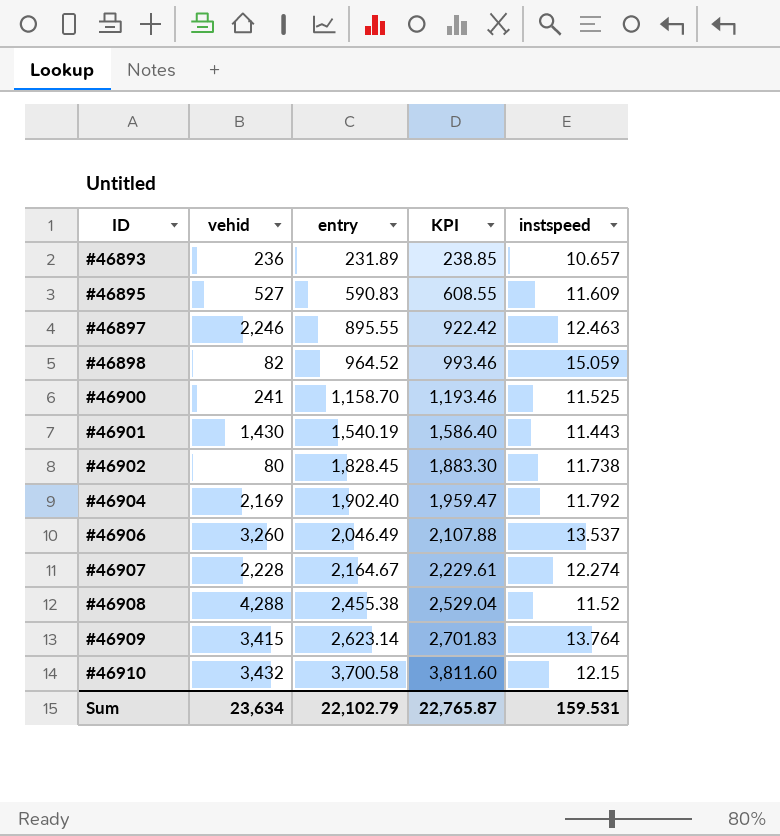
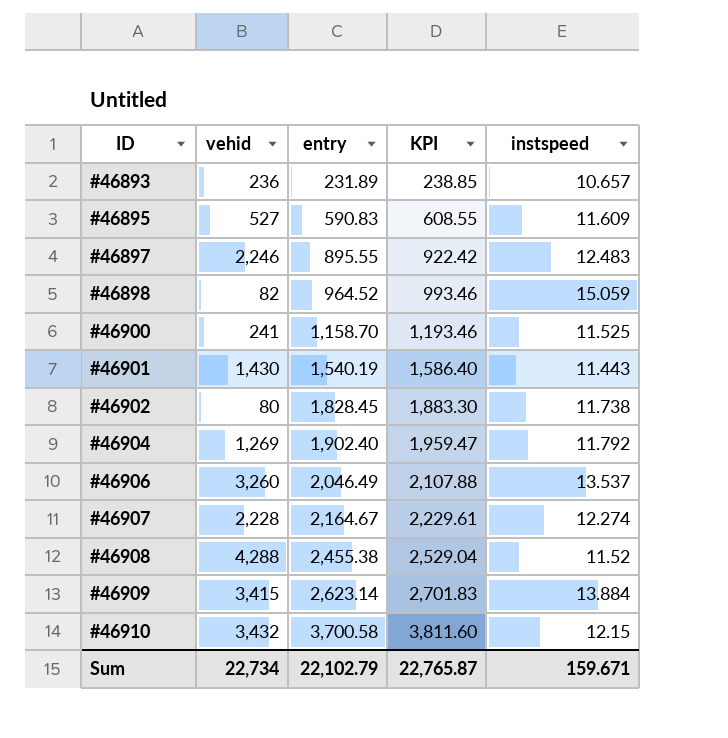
#46897 | instspeed: 12.463 -> 12.483
#46904 | vehid: 2,169 -> 1,269
#46909 | instspeed: 13.764 -> 13.884
Sum | vehid: 23,634 -> 22,734
Sum | instspeed: 159.531 -> 159.671

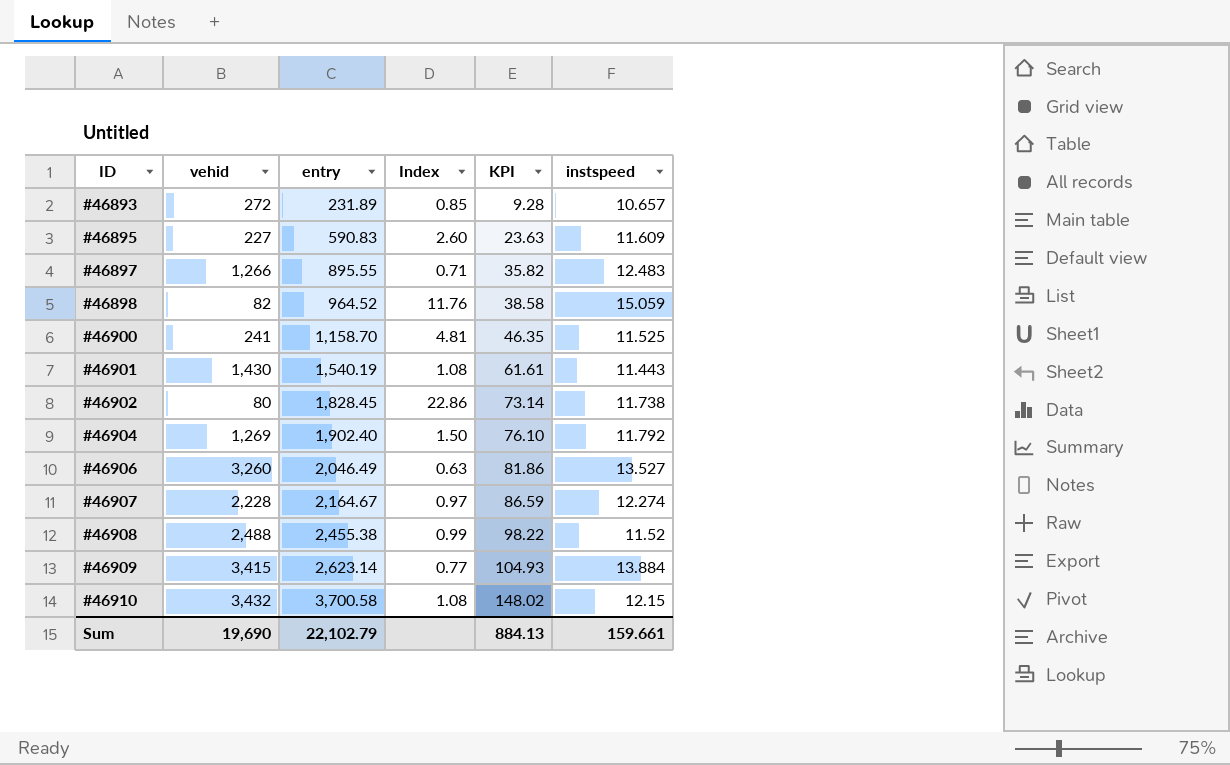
column Index | formula: none -> [entry] / [vehid]
column KPI | formula: [entry] * 1.03 -> [entry] * 0.04
#46893 | vehid: 236 -> 272
#46895 | vehid: 527 -> 227
#46897 | vehid: 2,246 -> 1,266
#46906 | instspeed: 13.537 -> 13.527
#46908 | vehid: 4,288 -> 2,488
Sum | vehid: 22,734 -> 19,690
Sum | KPI: 22,765.87 -> 884.13
Sum | instspeed: 159.671 -> 159.661

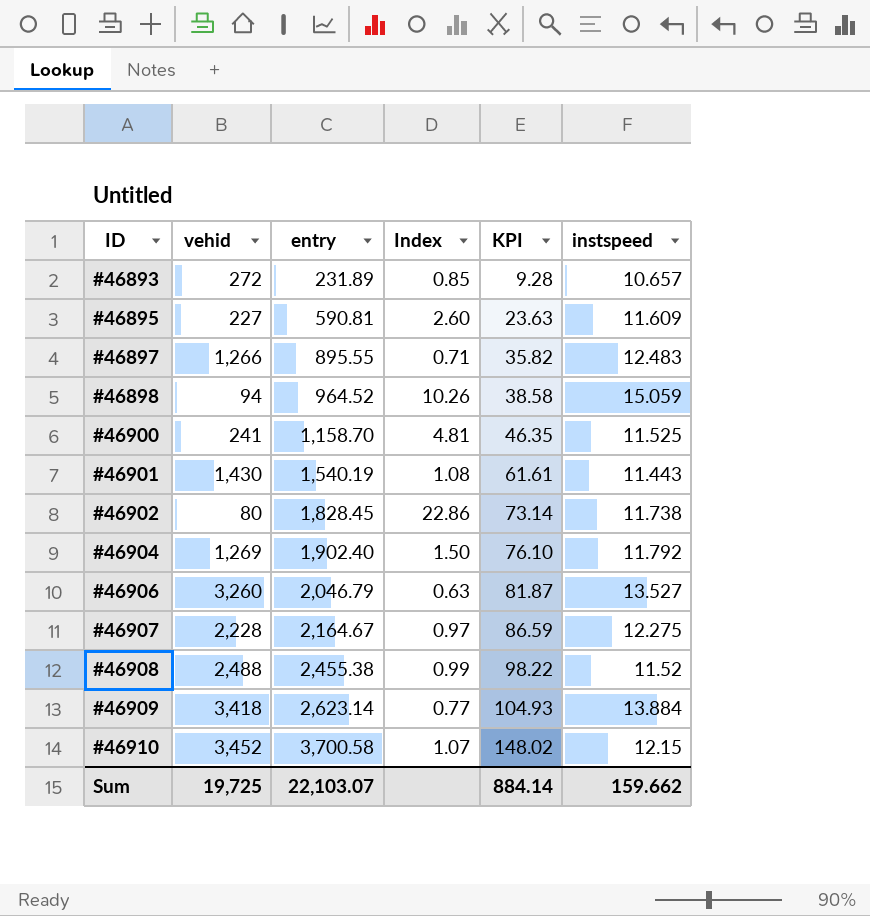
#46895 | entry: 590.83 -> 590.81
#46898 | vehid: 82 -> 94
#46898 | Index: 11.76 -> 10.26
#46906 | entry: 2,046.49 -> 2,046.79
#46906 | KPI: 81.86 -> 81.87
#46907 | instspeed: 12.274 -> 12.275
#46909 | vehid: 3,415 -> 3,418
#46910 | vehid: 3,432 -> 3,452
#46910 | Index: 1.08 -> 1.07
Sum | vehid: 19,690 -> 19,725
Sum | entry: 22,102.79 -> 22,103.07
Sum | KPI: 884.13 -> 884.14
Sum | instspeed: 159.661 -> 159.662

